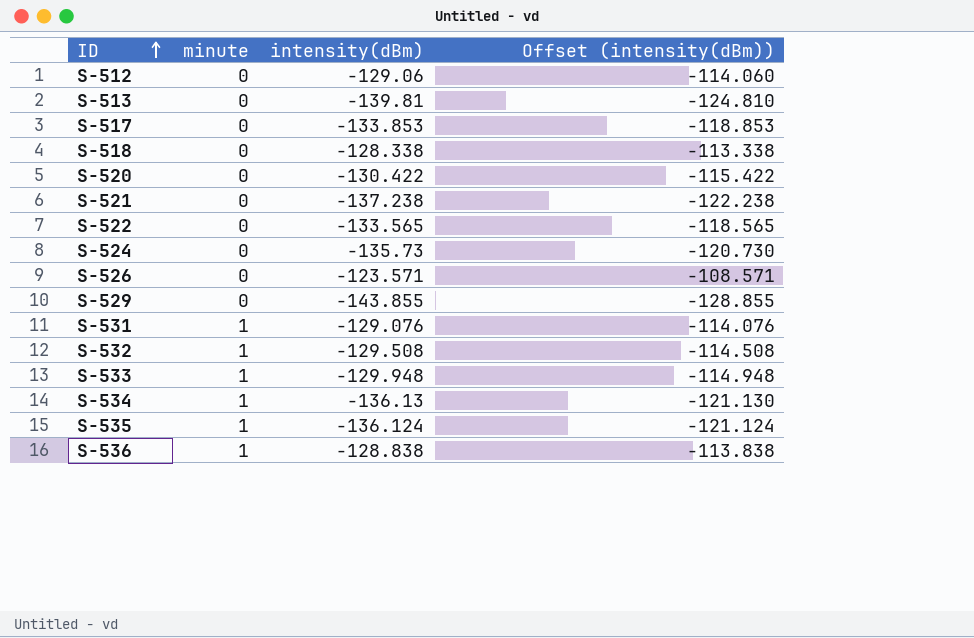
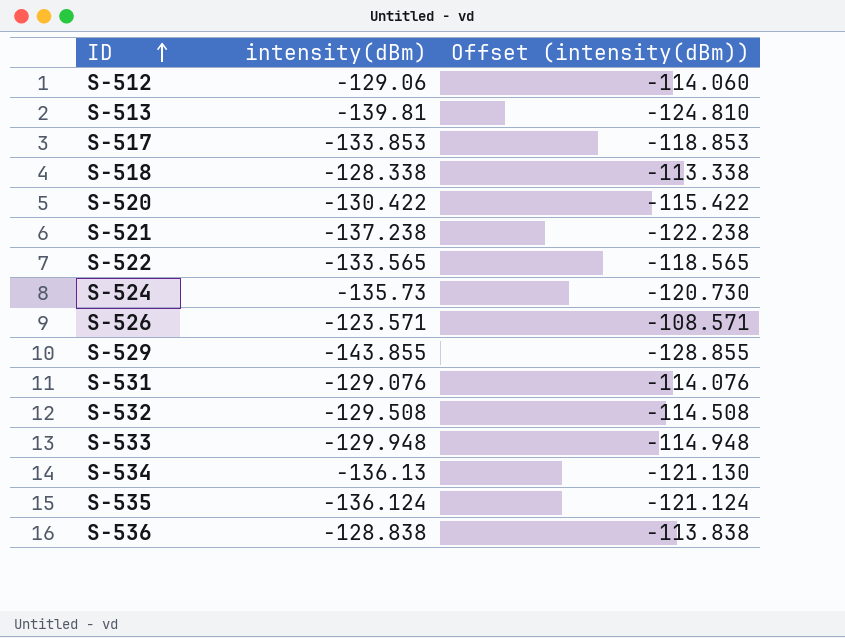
column minute | position: 2 -> none

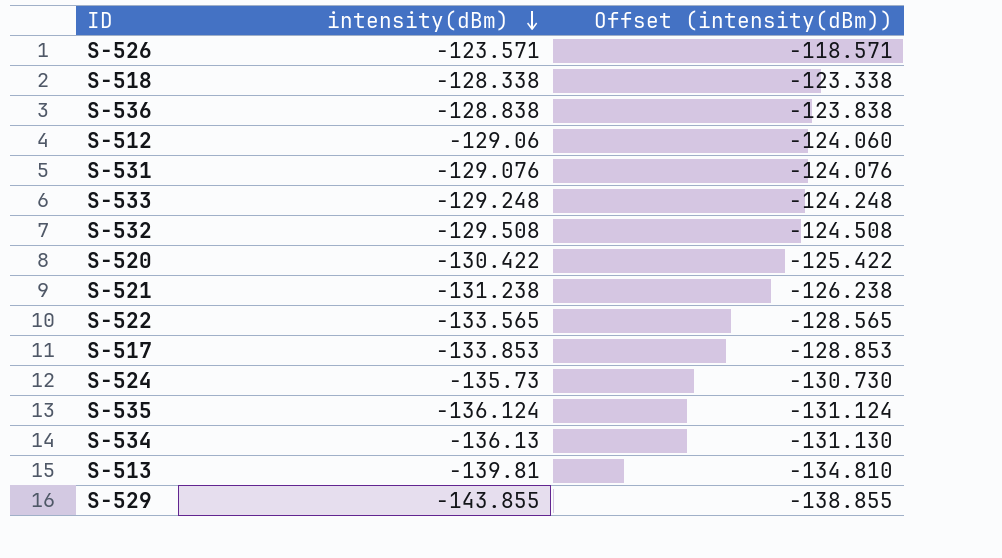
row order: ID ascending -> intensity(dBm) descending
column Offset (intensity(dBm)) | formula: [intensity(dBm)] + 15 -> [intensity(dBm)] + 5
S-533 | intensity(dBm): -129.948 -> -129.248
S-521 | intensity(dBm): -137.238 -> -131.238

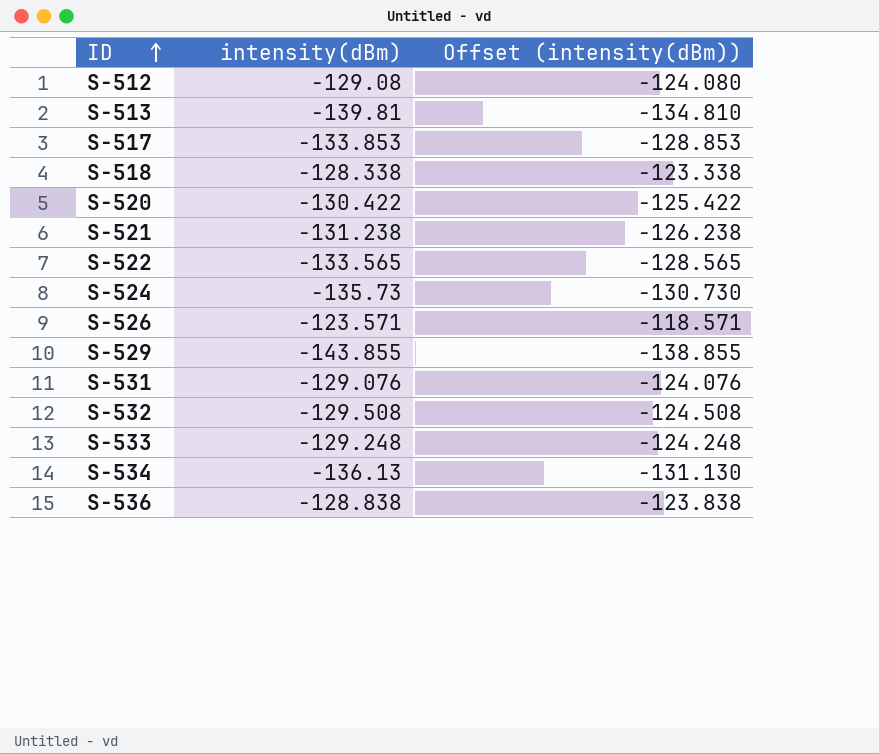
row order: intensity(dBm) descending -> ID ascending
row S-535: -136.124 | -131.124 -> none
S-512 | intensity(dBm): -129.06 -> -129.08
S-512 | Offset (intensity(dBm)): -124.060 -> -124.080

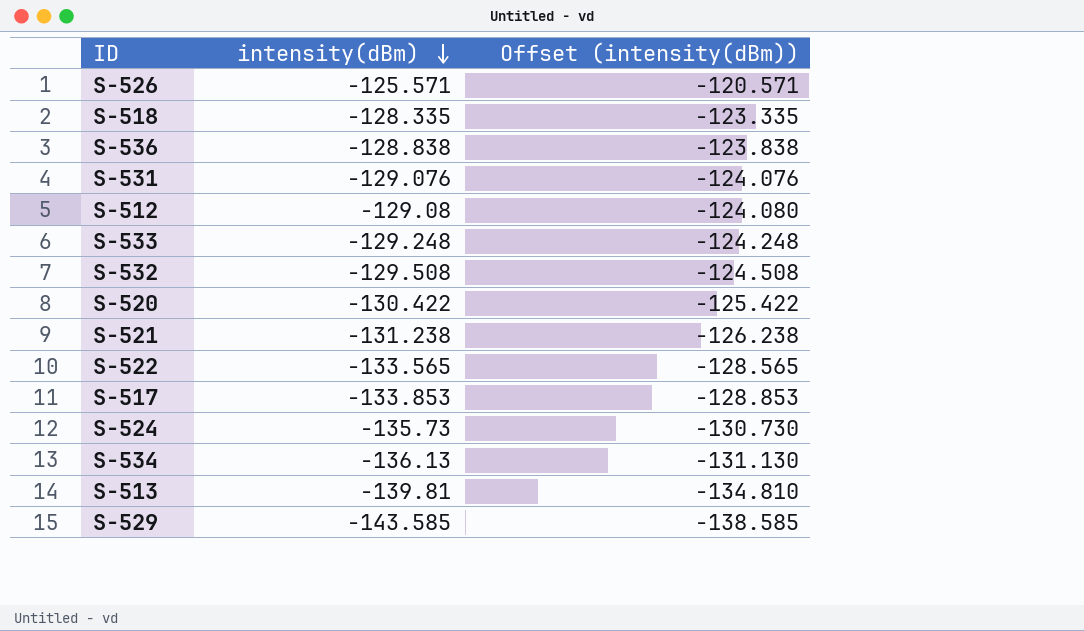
row order: ID ascending -> intensity(dBm) descending
S-526 | intensity(dBm): -123.571 -> -125.571
S-526 | Offset (intensity(dBm)): -118.571 -> -120.571
S-518 | intensity(dBm): -128.338 -> -128.335
S-518 | Offset (intensity(dBm)): -123.338 -> -123.335
S-529 | intensity(dBm): -143.855 -> -143.585
S-529 | Offset (intensity(dBm)): -138.855 -> -138.585

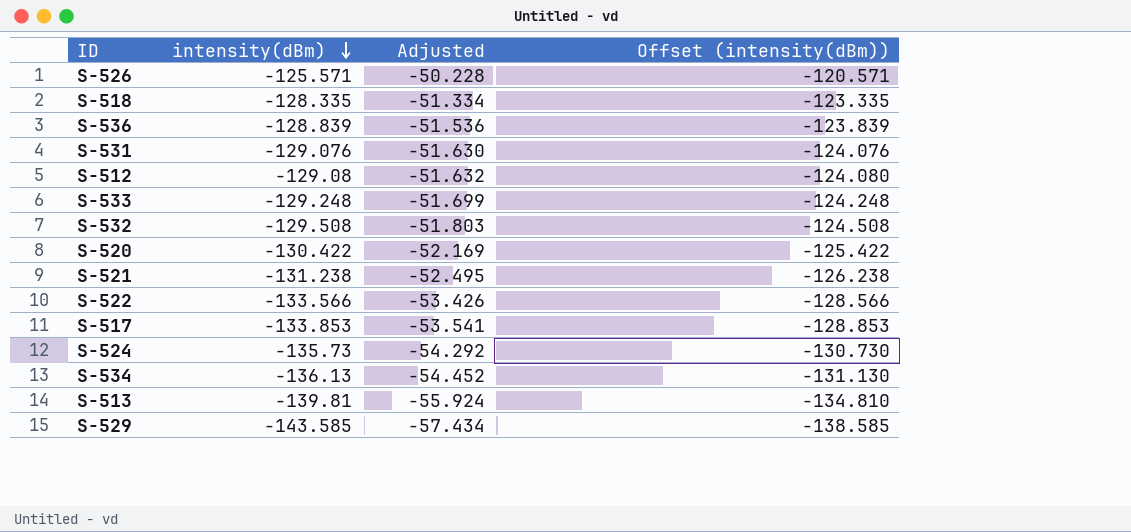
column Adjusted | formula: none -> [intensity(dBm)] * 0.4
S-536 | intensity(dBm): -128.838 -> -128.839
S-536 | Offset (intensity(dBm)): -123.838 -> -123.839
S-522 | intensity(dBm): -133.565 -> -133.566
S-522 | Offset (intensity(dBm)): -128.565 -> -128.566

